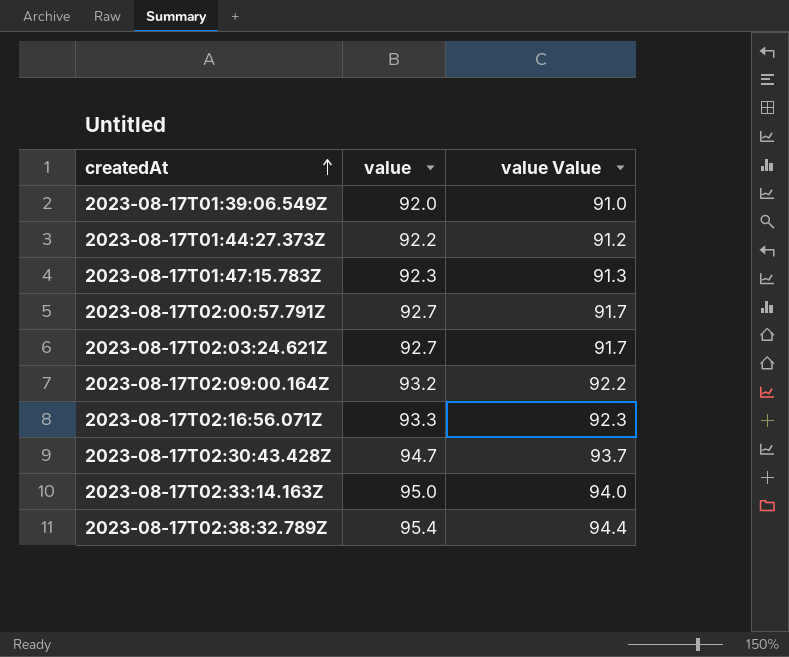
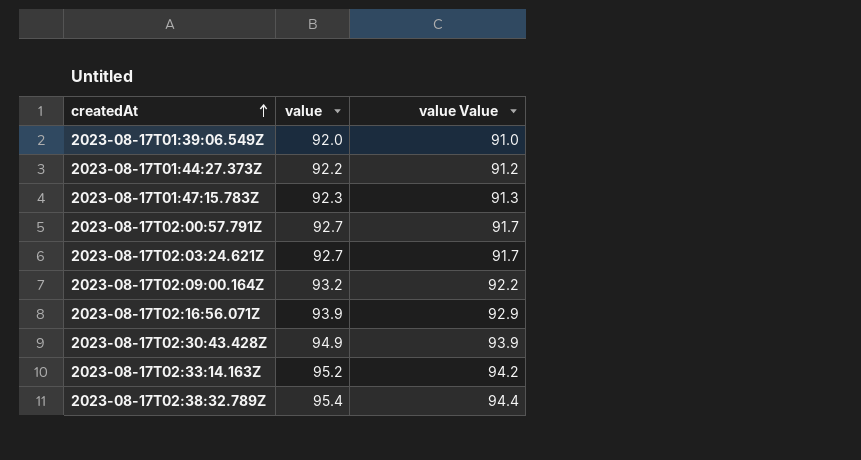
2023-08-17T02:16:56.071Z | value: 93.3 -> 93.9
2023-08-17T02:16:56.071Z | value Value: 92.3 -> 92.9
2023-08-17T02:30:43.428Z | value: 94.7 -> 94.9
2023-08-17T02:30:43.428Z | value Value: 93.7 -> 93.9
2023-08-17T02:33:14.163Z | value: 95.0 -> 95.2
2023-08-17T02:33:14.163Z | value Value: 94.0 -> 94.2

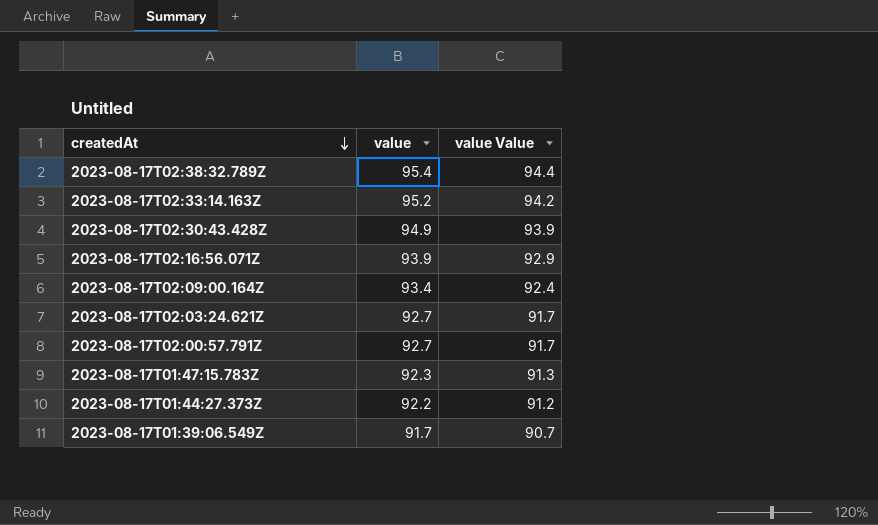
row order: createdAt ascending -> createdAt descending
2023-08-17T02:09:00.164Z | value: 93.2 -> 93.4
2023-08-17T02:09:00.164Z | value Value: 92.2 -> 92.4
2023-08-17T01:39:06.549Z | value: 92.0 -> 91.7
2023-08-17T01:39:06.549Z | value Value: 91.0 -> 90.7

